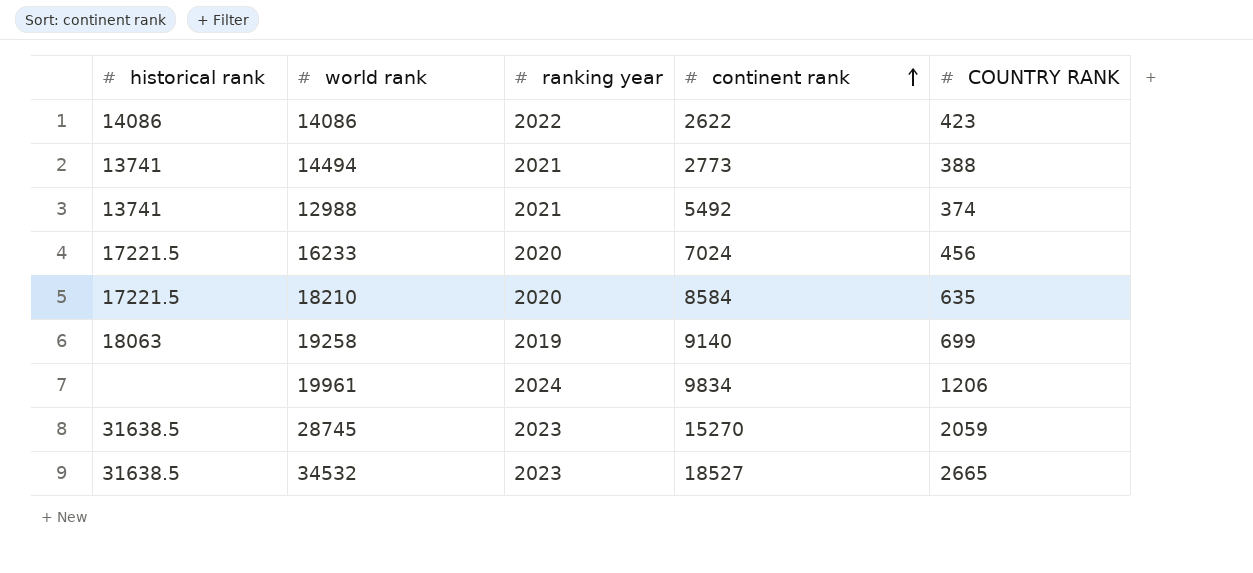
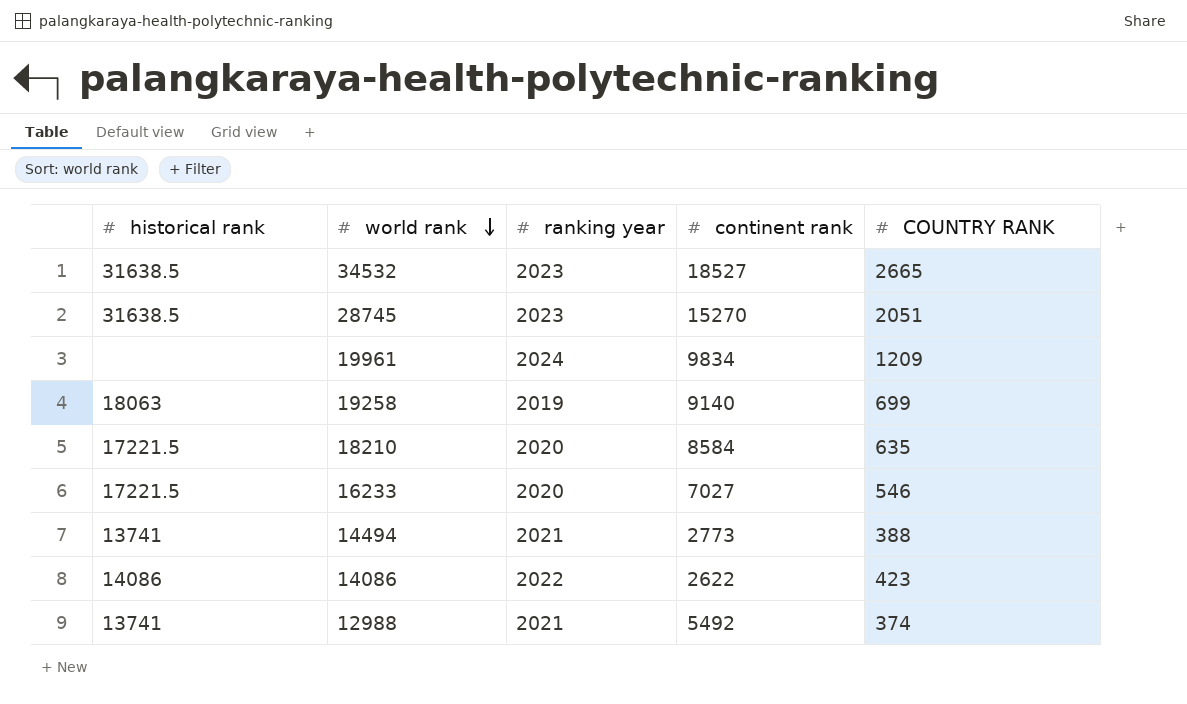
row order: continent rank ascending -> world rank descending
28745 | COUNTRY RANK: 2059 -> 2051
19961 | COUNTRY RANK: 1206 -> 1209
16233 | continent rank: 7024 -> 7027
16233 | COUNTRY RANK: 456 -> 546

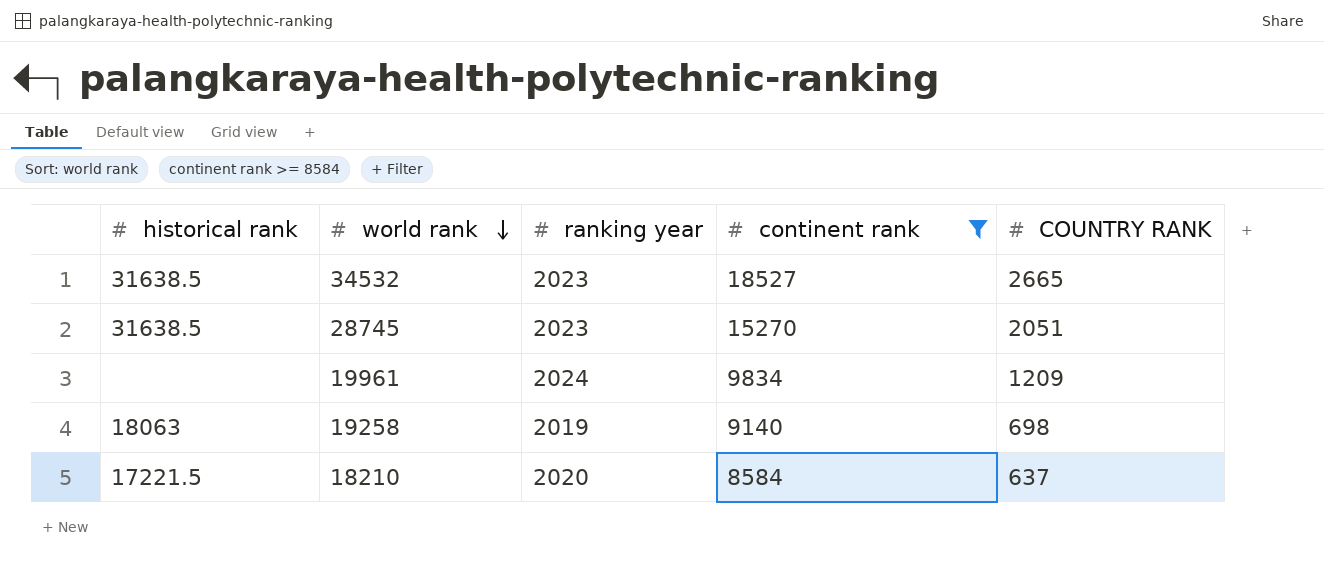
filter: none -> continent rank >= 8584
19258 | COUNTRY RANK: 699 -> 698
18210 | COUNTRY RANK: 635 -> 637

